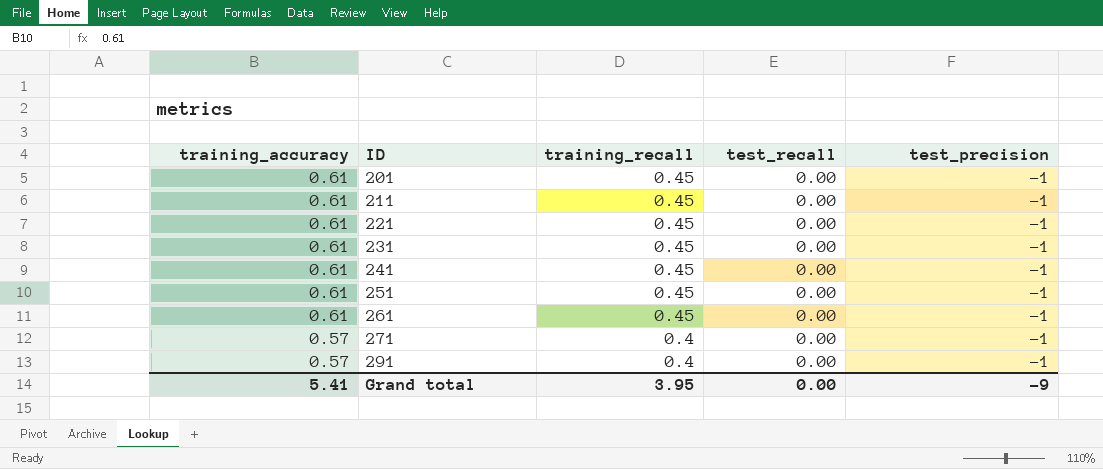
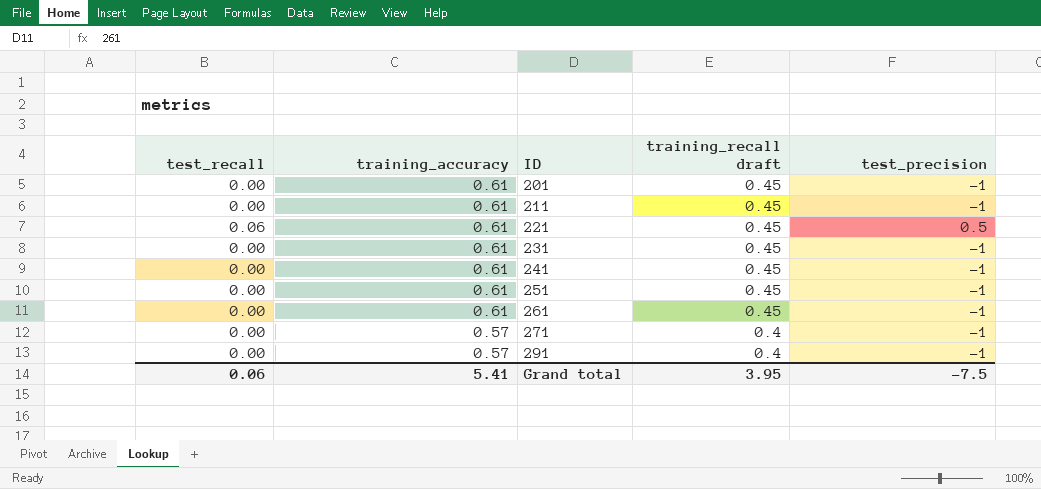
column test_recall | position: 4 -> 1
column name: training_recall -> training_recall draft
221 | test_recall: 0.00 -> 0.06
221 | test_precision: -1 -> 0.5
Grand total | test_recall: 0.00 -> 0.06
Grand total | test_precision: -9 -> -7.5

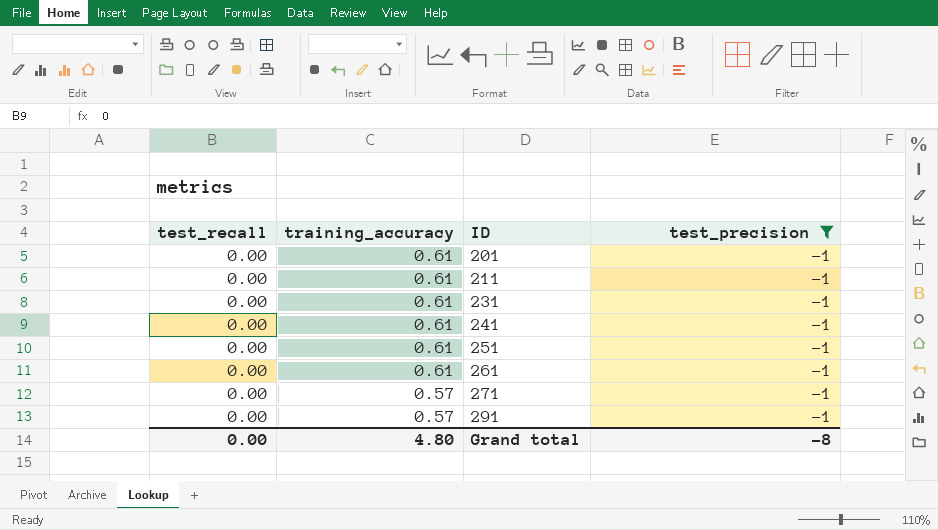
filter: none -> test_precision = -1
column training_recall draft | position: 4 -> none
Grand total | test_recall: 0.06 -> 0.00
Grand total | training_accuracy: 5.41 -> 4.80
Grand total | test_precision: -7.5 -> -8

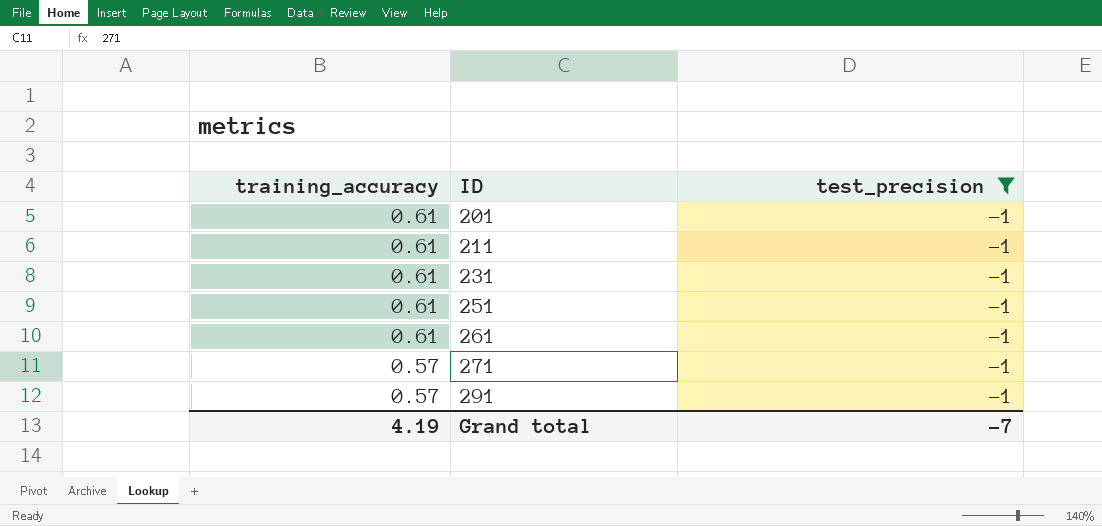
column test_recall | position: 1 -> none
row 241: 0.00 | 0.61 | -1 -> none
Grand total | training_accuracy: 4.80 -> 4.19
Grand total | test_precision: -8 -> -7

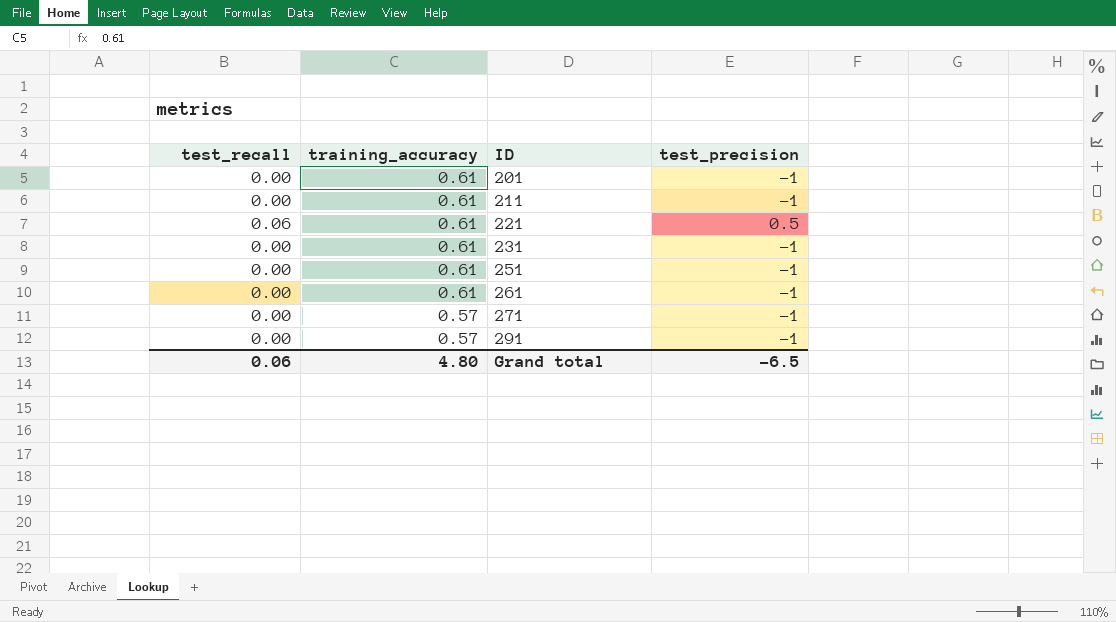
filter: test_precision = -1 -> none
column test_recall | position: none -> 1
Grand total | training_accuracy: 4.19 -> 4.80
Grand total | test_precision: -7 -> -6.5

